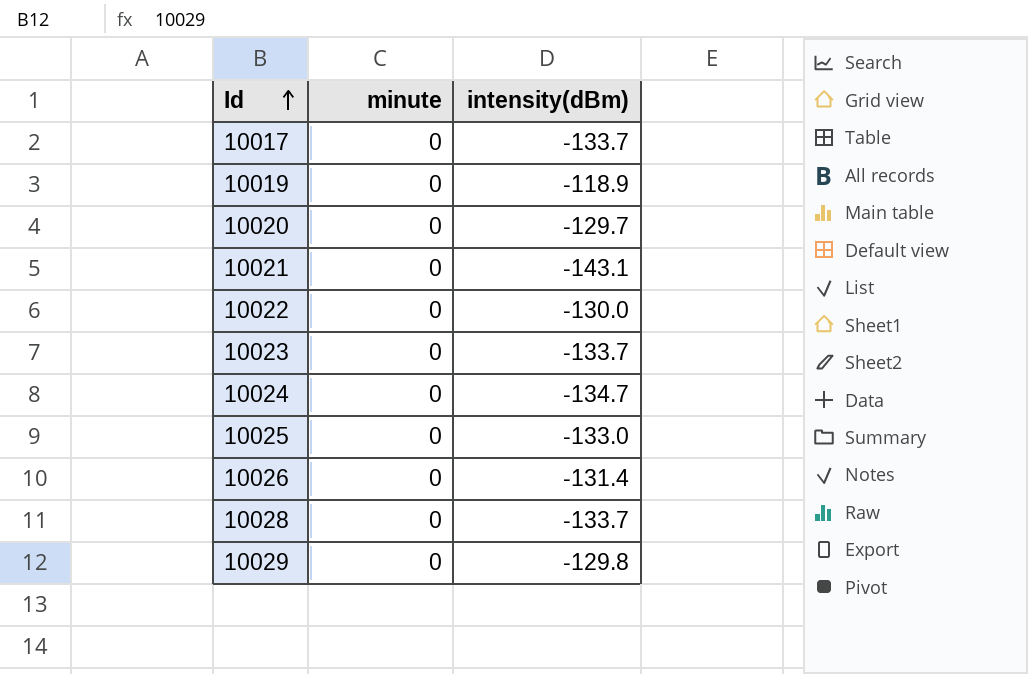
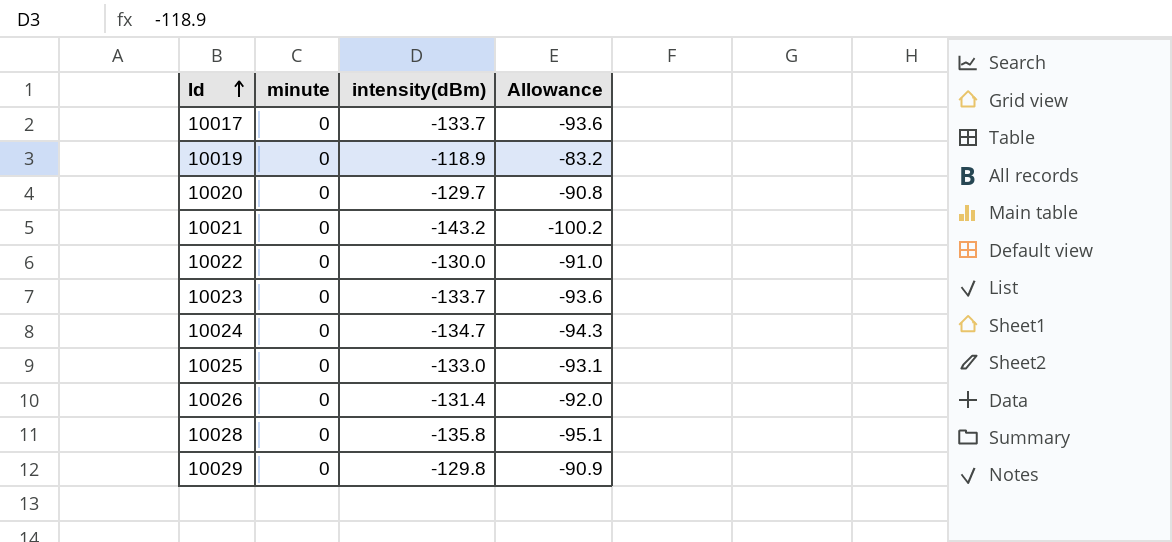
column Allowance | formula: none -> [intensity(dBm)] * 0.7
10021 | intensity(dBm): -143.1 -> -143.2
10028 | intensity(dBm): -133.7 -> -135.8

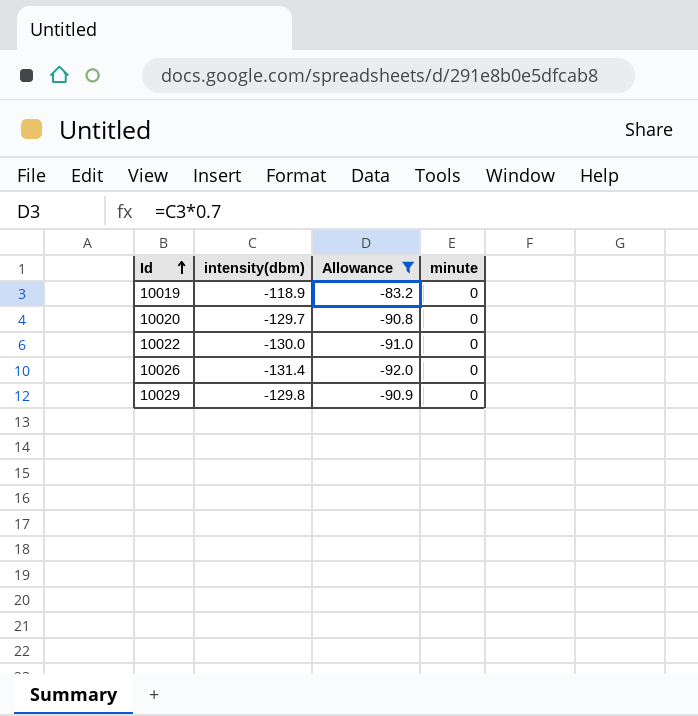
filter: none -> Allowance >= -92.0
column name: intensity(dBm) -> intensity(dbm)
column minute | position: 2 -> 4

